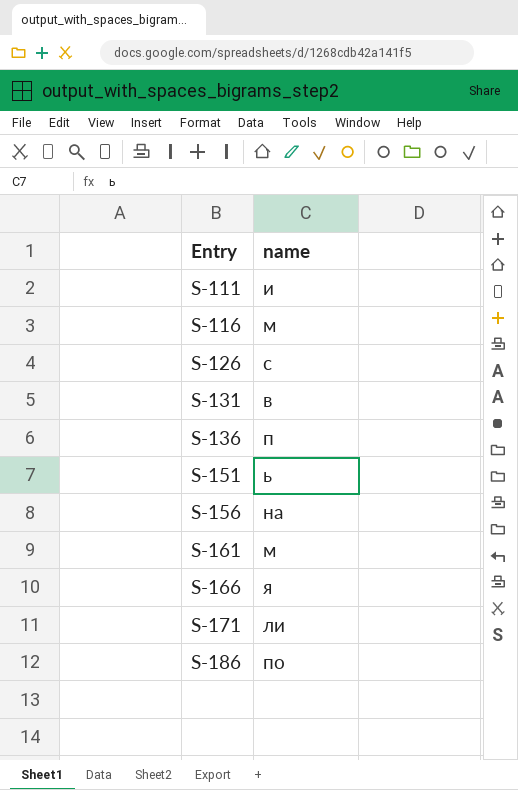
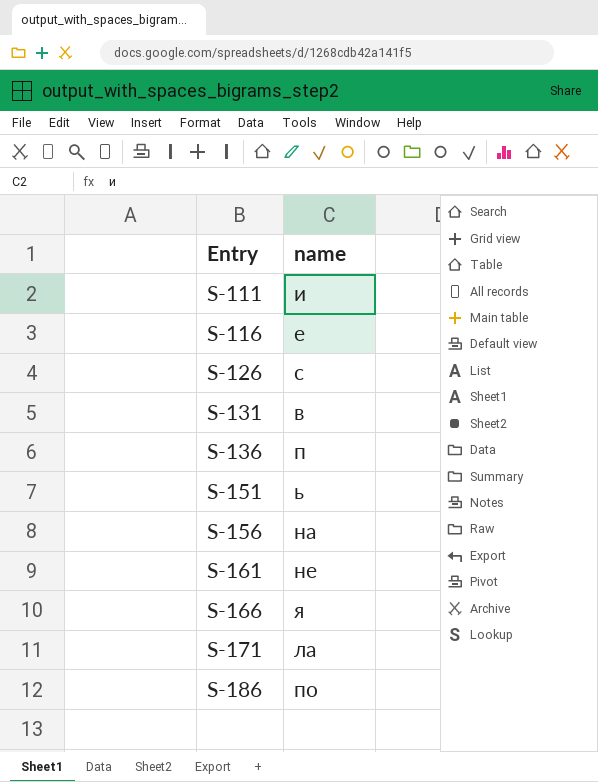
S-116 | name: м -> е
S-161 | name: м -> не
S-171 | name: ли -> ла

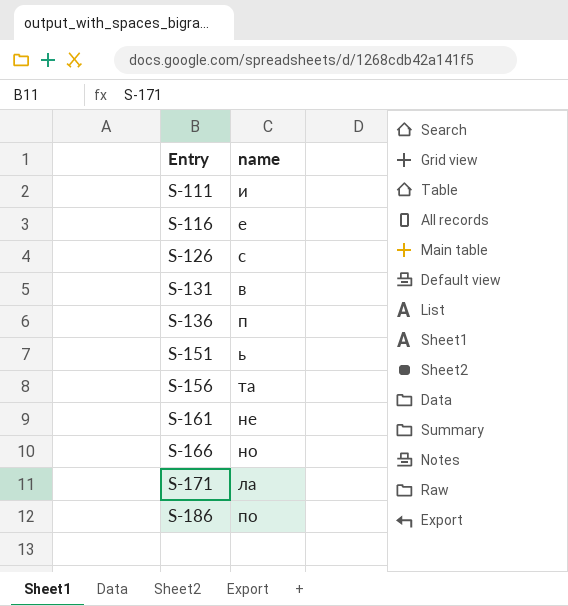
S-156 | name: на -> та
S-166 | name: я -> но

